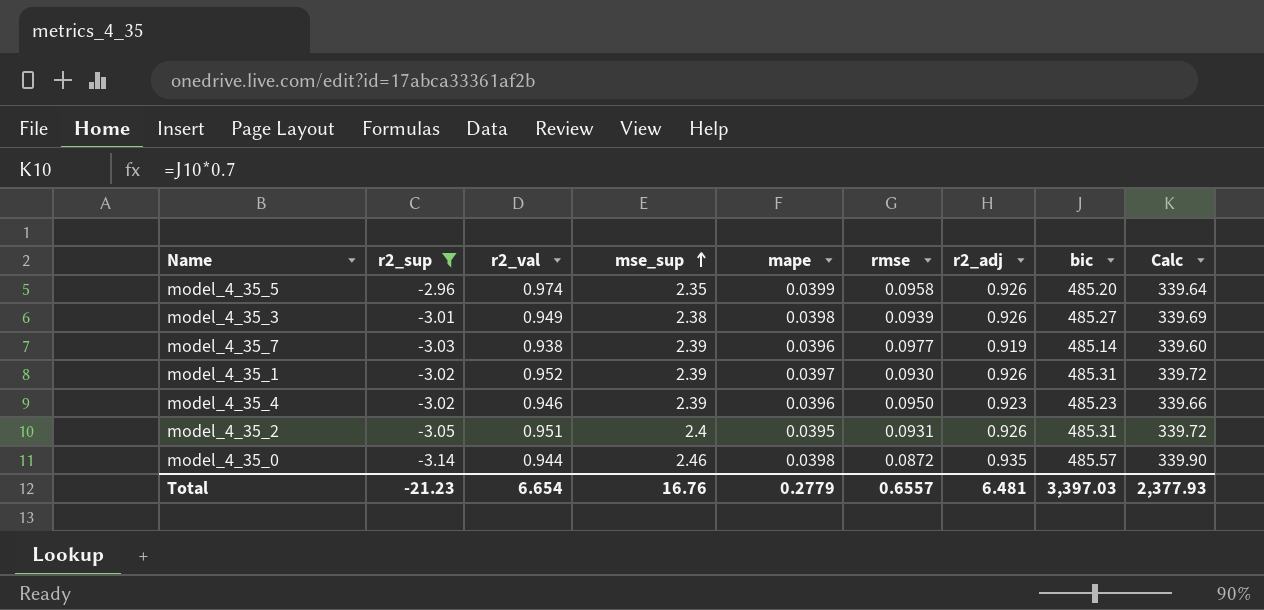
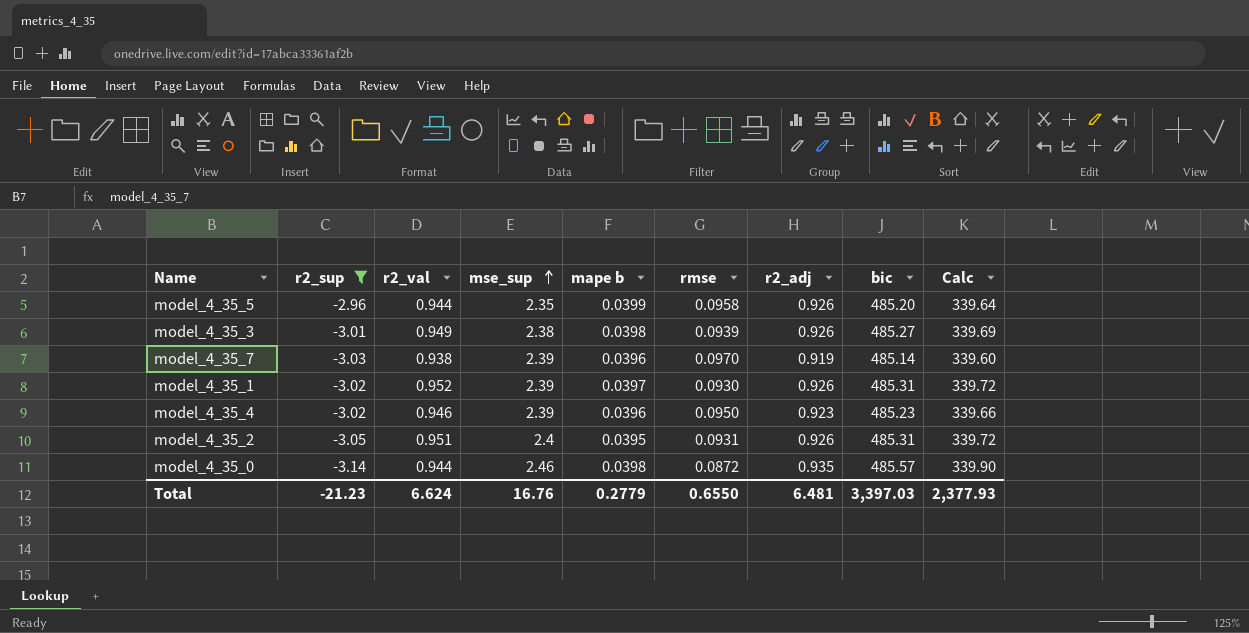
column name: mape -> mape b
model_4_35_5 | r2_val: 0.974 -> 0.944
model_4_35_7 | rmse: 0.0977 -> 0.0970
Total | r2_val: 6.654 -> 6.624
Total | rmse: 0.6557 -> 0.6550

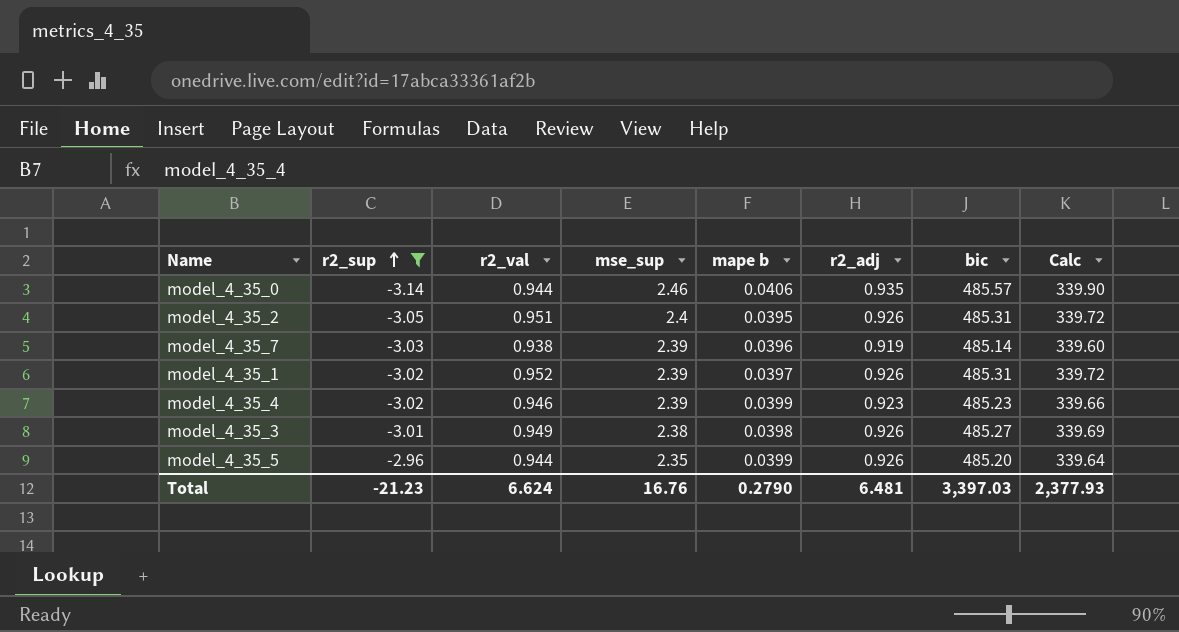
row order: mse_sup ascending -> r2_sup ascending
column rmse | position: 6 -> none
model_4_35_0 | mape b: 0.0398 -> 0.0406
model_4_35_4 | mape b: 0.0396 -> 0.0399
Total | mape b: 0.2779 -> 0.2790

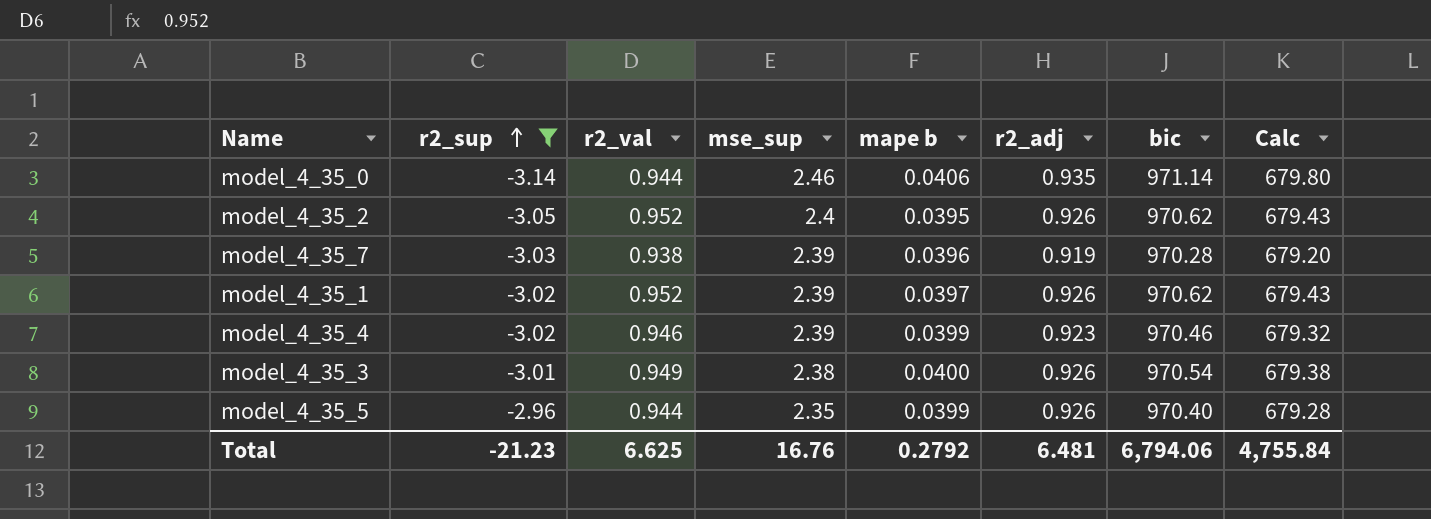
model_4_35_0 | bic: 485.57 -> 971.14
model_4_35_0 | Calc: 339.90 -> 679.80
model_4_35_2 | r2_val: 0.951 -> 0.952
model_4_35_2 | bic: 485.31 -> 970.62
model_4_35_2 | Calc: 339.72 -> 679.43
model_4_35_7 | bic: 485.14 -> 970.28
model_4_35_7 | Calc: 339.60 -> 679.20
model_4_35_1 | bic: 485.31 -> 970.62
model_4_35_1 | Calc: 339.72 -> 679.43
model_4_35_4 | bic: 485.23 -> 970.46
model_4_35_4 | Calc: 339.66 -> 679.32
model_4_35_3 | mape b: 0.0398 -> 0.0400
model_4_35_3 | bic: 485.27 -> 970.54
model_4_35_3 | Calc: 339.69 -> 679.38
model_4_35_5 | bic: 485.20 -> 970.40
model_4_35_5 | Calc: 339.64 -> 679.28
Total | r2_val: 6.624 -> 6.625
Total | mape b: 0.2790 -> 0.2792
Total | bic: 3,397.03 -> 6,794.06
Total | Calc: 2,377.93 -> 4,755.84

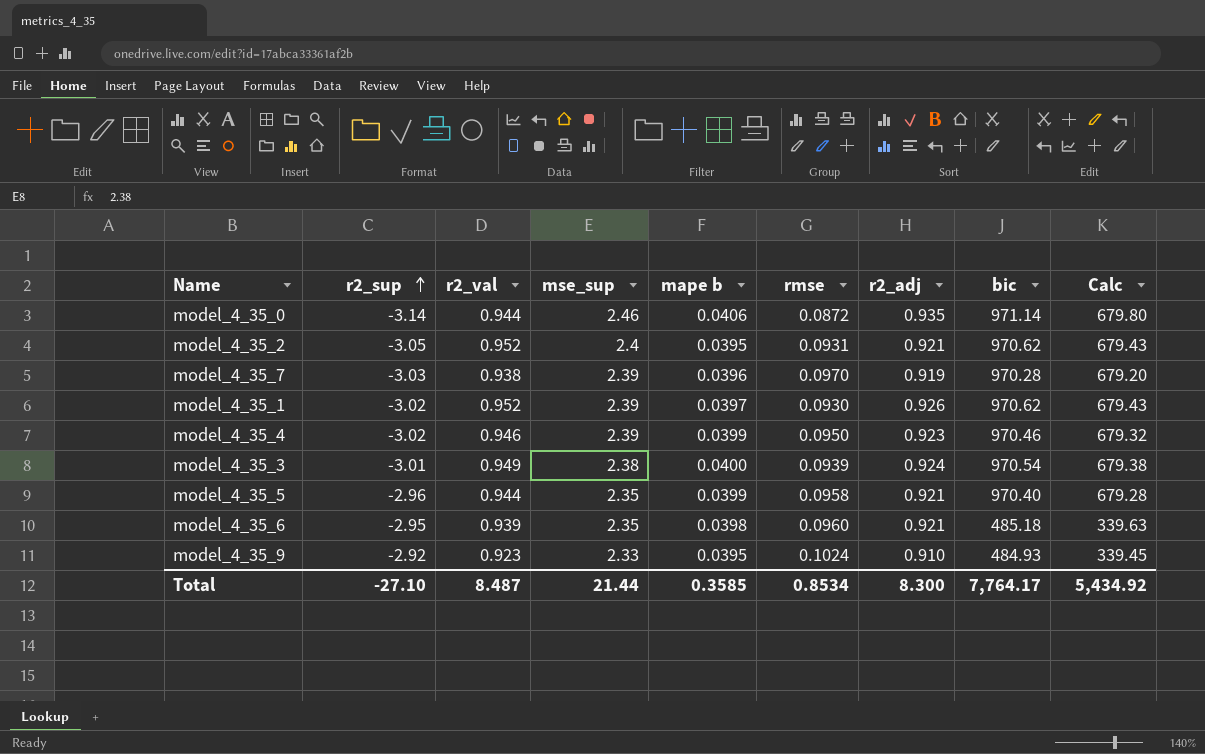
filter: r2_sup <= -2.96 -> none
column rmse | position: none -> 6
model_4_35_2 | r2_adj: 0.926 -> 0.921
model_4_35_3 | r2_adj: 0.926 -> 0.924
model_4_35_5 | r2_adj: 0.926 -> 0.921
Total | r2_sup: -21.23 -> -27.10
Total | r2_val: 6.625 -> 8.487
Total | mse_sup: 16.76 -> 21.44
Total | mape b: 0.2792 -> 0.3585
Total | r2_adj: 6.481 -> 8.300
Total | bic: 6,794.06 -> 7,764.17
Total | Calc: 4,755.84 -> 5,434.92

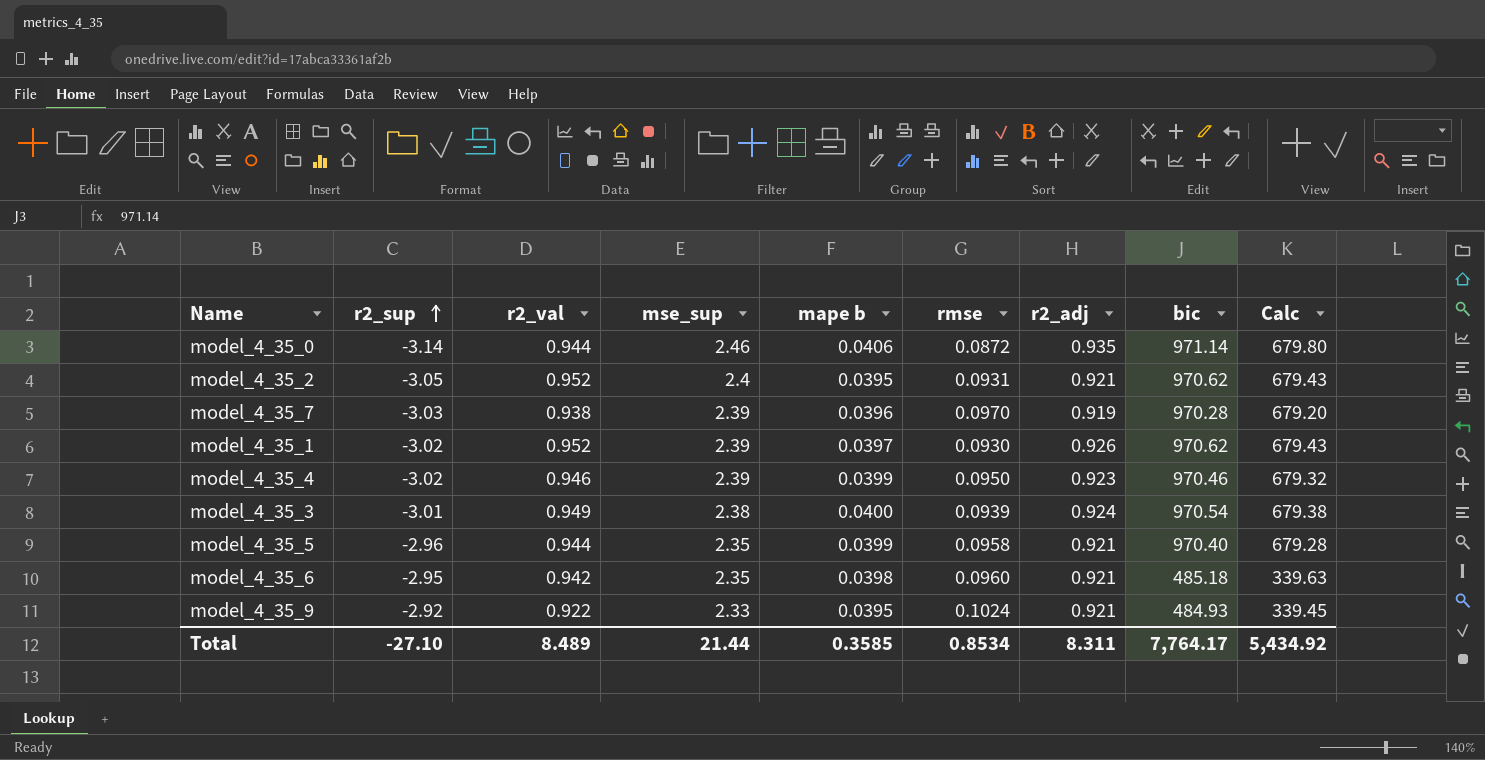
model_4_35_6 | r2_val: 0.939 -> 0.942
model_4_35_9 | r2_val: 0.923 -> 0.922
model_4_35_9 | r2_adj: 0.910 -> 0.921
Total | r2_val: 8.487 -> 8.489
Total | r2_adj: 8.300 -> 8.311

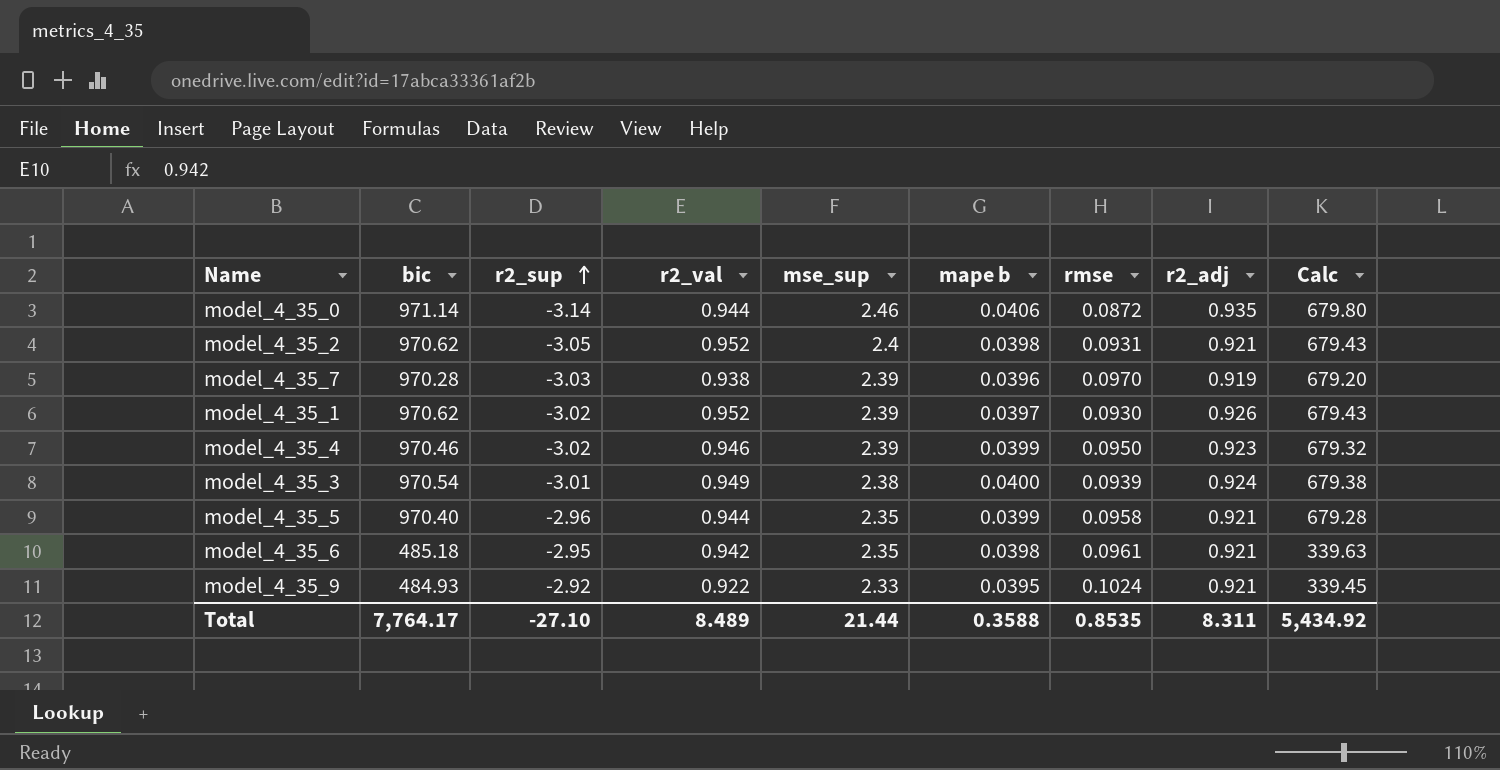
column bic | position: 8 -> 2
model_4_35_2 | mape b: 0.0395 -> 0.0398
model_4_35_6 | rmse: 0.0960 -> 0.0961
Total | mape b: 0.3585 -> 0.3588
Total | rmse: 0.8534 -> 0.8535

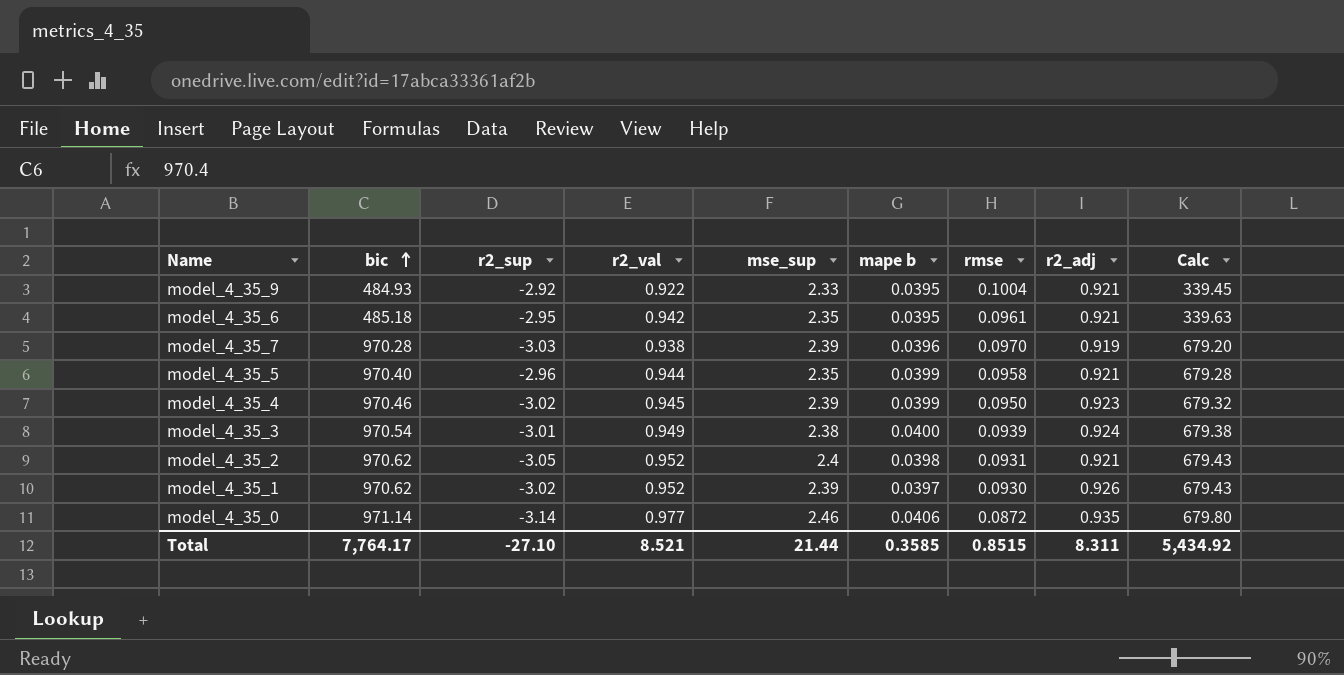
row order: r2_sup ascending -> bic ascending
model_4_35_9 | rmse: 0.1024 -> 0.1004
model_4_35_6 | mape b: 0.0398 -> 0.0395
model_4_35_4 | r2_val: 0.946 -> 0.945
model_4_35_0 | r2_val: 0.944 -> 0.977
Total | r2_val: 8.489 -> 8.521
Total | mape b: 0.3588 -> 0.3585
Total | rmse: 0.8535 -> 0.8515

